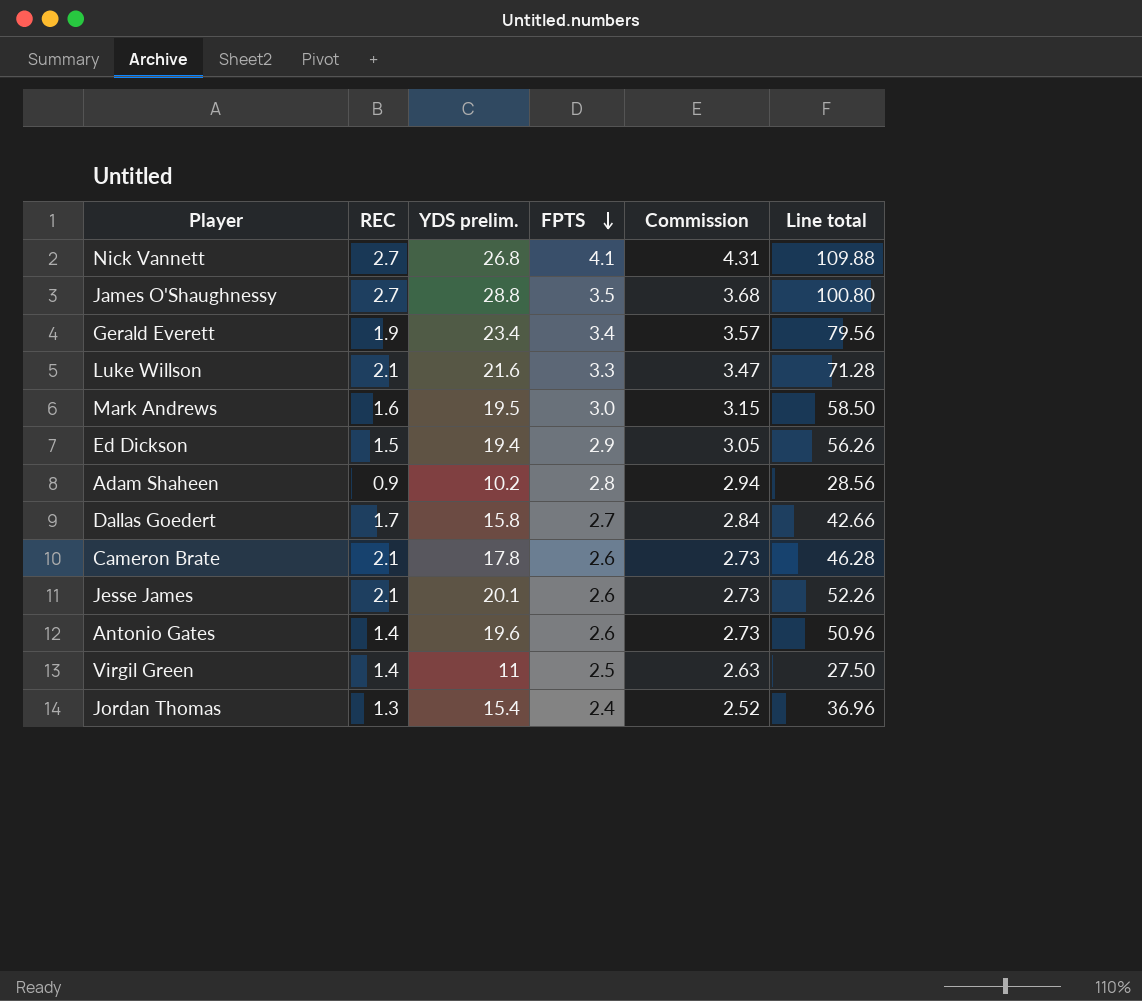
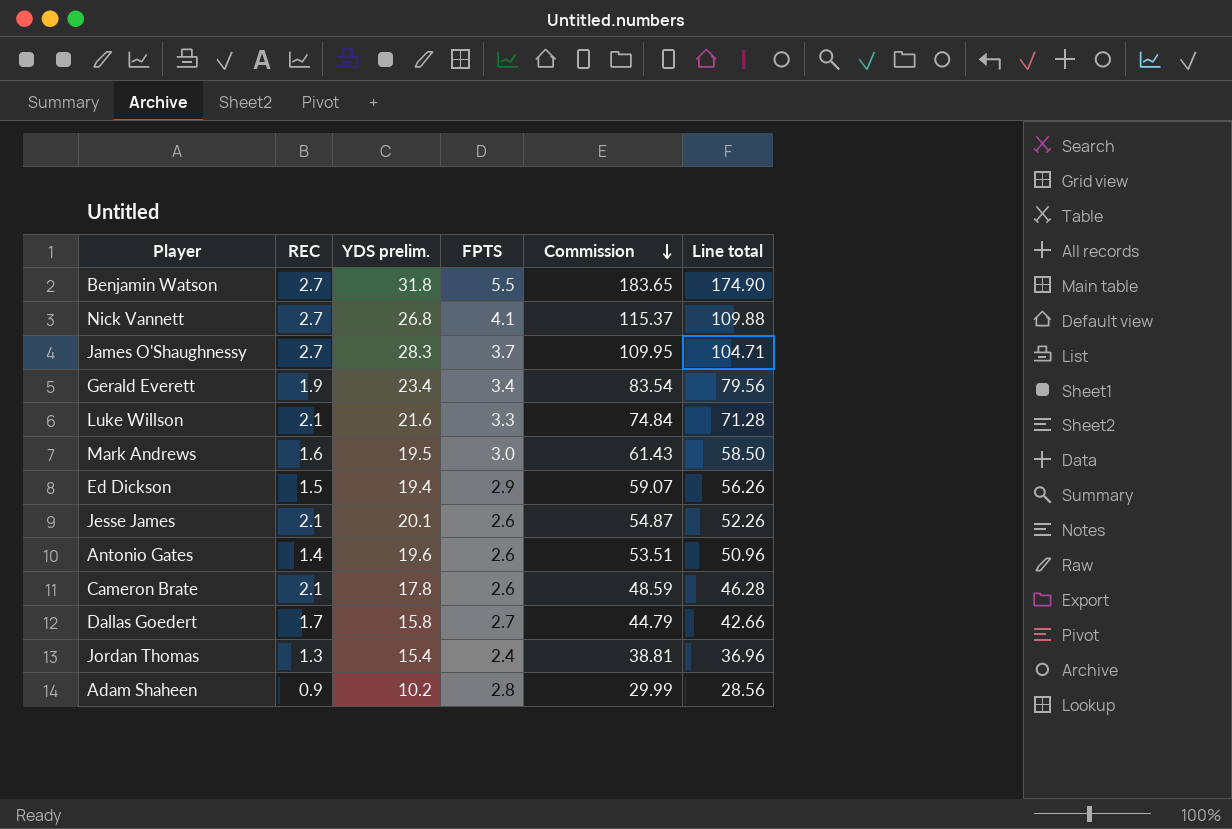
row order: FPTS descending -> Commission descending
column Commission | formula: [FPTS] * 1.05 -> [Line total] * 1.05
row Virgil Green: 1.4 | 11 | 2.5 | 2.63 | 27.50 -> none
row Benjamin Watson: none -> 2.7 | 31.8 | 5.5 | 183.65 | 174.90
James O'Shaughnessy | YDS prelim.: 28.8 -> 28.3
James O'Shaughnessy | FPTS: 3.5 -> 3.7
James O'Shaughnessy | Line total: 100.80 -> 104.71

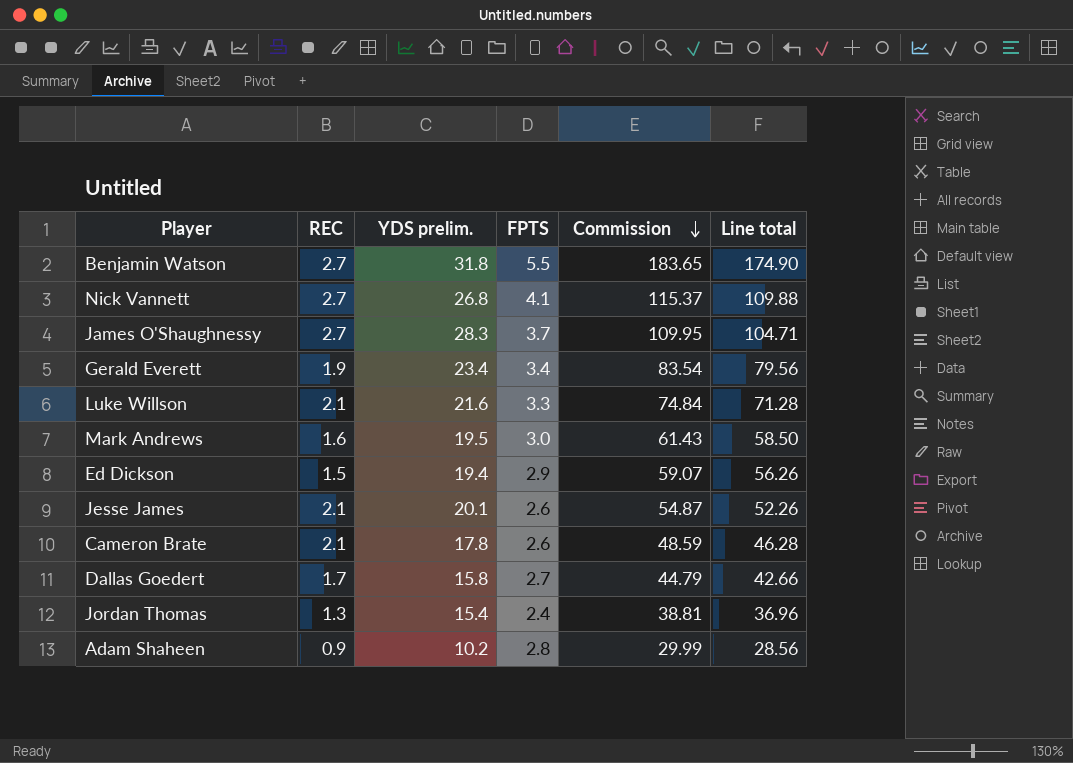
row Antonio Gates: 1.4 | 19.6 | 2.6 | 53.51 | 50.96 -> none

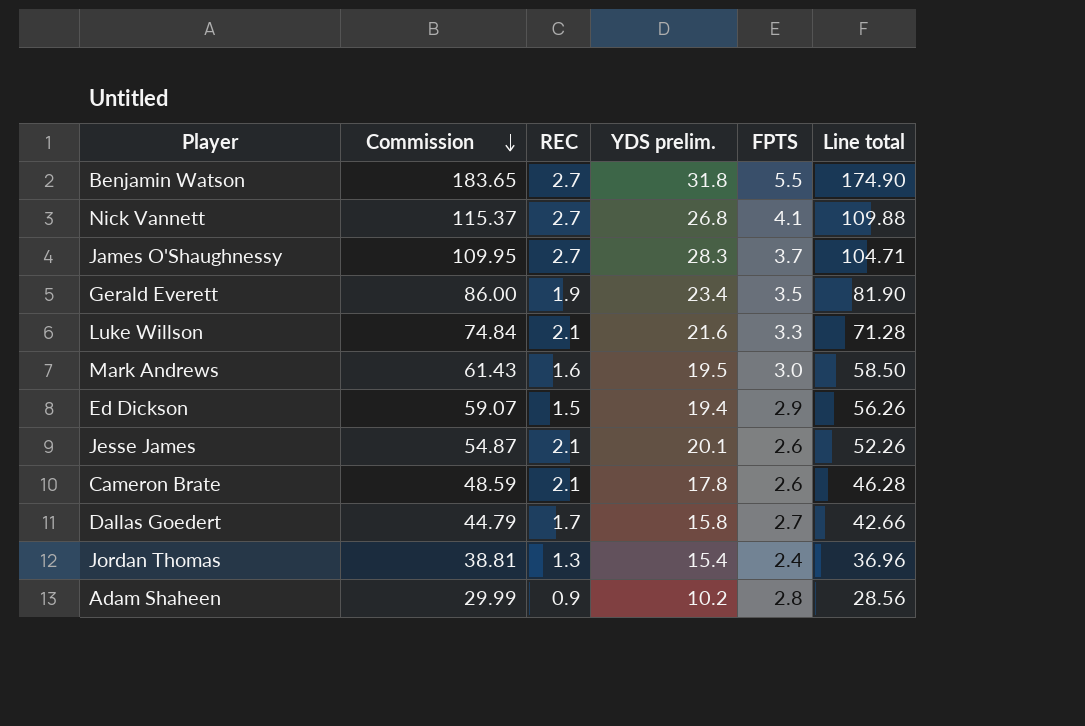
column Commission | position: 5 -> 2
Gerald Everett | Commission: 83.54 -> 86.00
Gerald Everett | FPTS: 3.4 -> 3.5
Gerald Everett | Line total: 79.56 -> 81.90

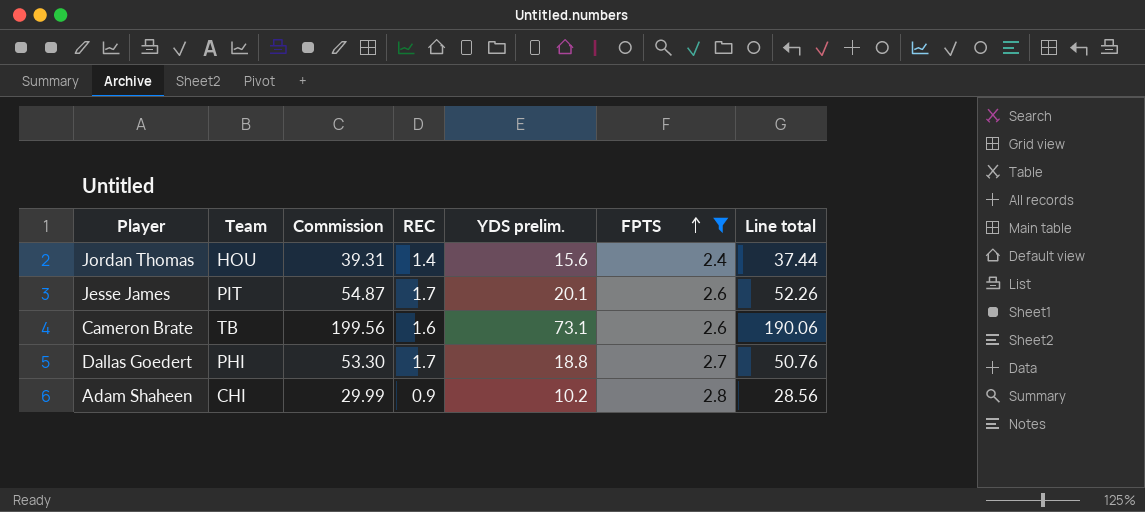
filter: none -> FPTS <= 2.8
row order: Commission descending -> FPTS ascending
column Team | position: none -> 2
Jordan Thomas | Commission: 38.81 -> 39.31
Jordan Thomas | REC: 1.3 -> 1.4
Jordan Thomas | YDS prelim.: 15.4 -> 15.6
Jordan Thomas | Line total: 36.96 -> 37.44
Jesse James | REC: 2.1 -> 1.7
Cameron Brate | Commission: 48.59 -> 199.56
Cameron Brate | REC: 2.1 -> 1.6
Cameron Brate | YDS prelim.: 17.8 -> 73.1
Cameron Brate | Line total: 46.28 -> 190.06
Dallas Goedert | Commission: 44.79 -> 53.30
Dallas Goedert | YDS prelim.: 15.8 -> 18.8
Dallas Goedert | Line total: 42.66 -> 50.76

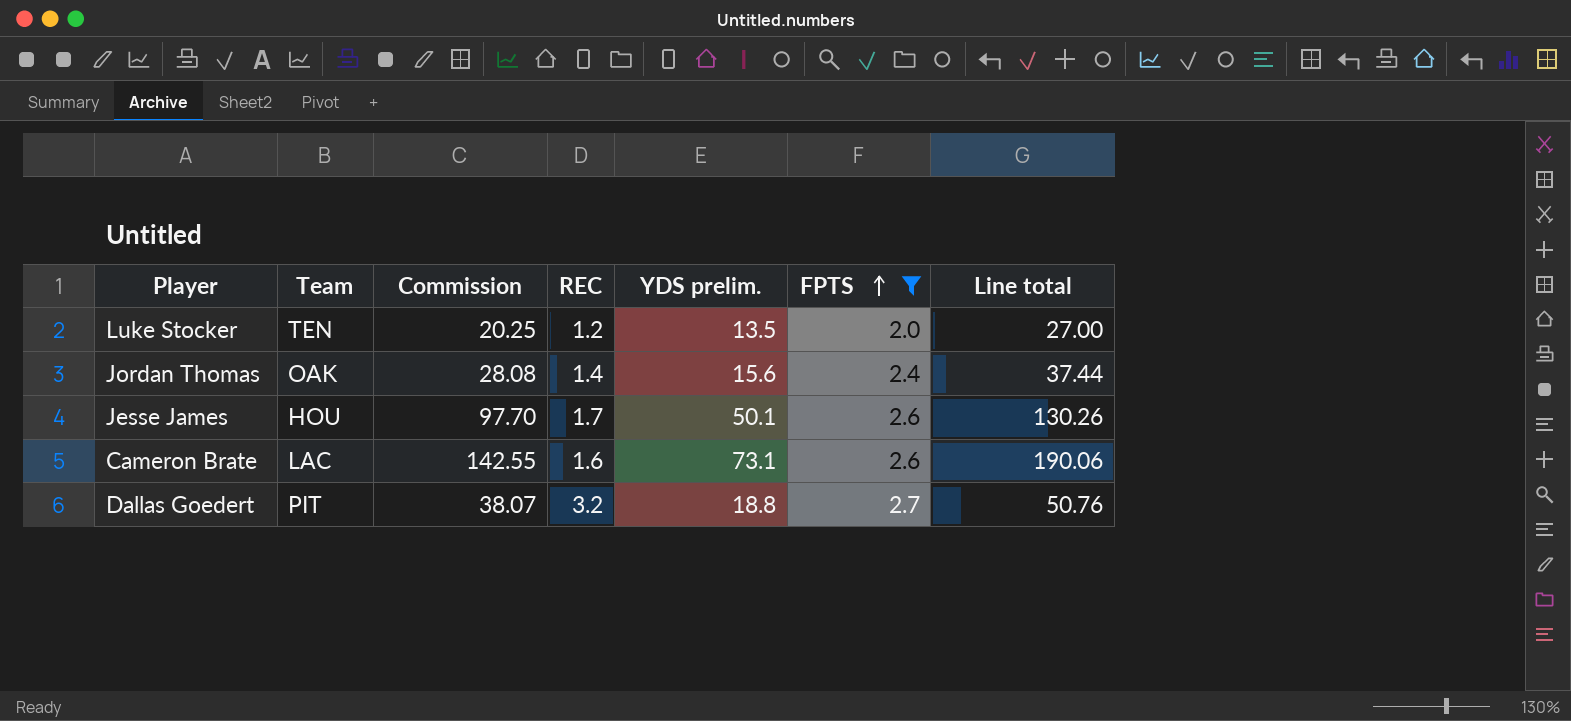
column Commission | formula: [Line total] * 1.05 -> [Line total] * 0.75
row Adam Shaheen: CHI | 29.99 | 0.9 | 10.2 | 2.8 | 28.56 -> none
row Luke Stocker: none -> TEN | 20.25 | 1.2 | 13.5 | 2.0 | 27.00
Jordan Thomas | Team: HOU -> OAK
Jesse James | Team: PIT -> HOU
Jesse James | YDS prelim.: 20.1 -> 50.1
Jesse James | Line total: 52.26 -> 130.26
Cameron Brate | Team: TB -> LAC
Dallas Goedert | Team: PHI -> PIT
Dallas Goedert | REC: 1.7 -> 3.2

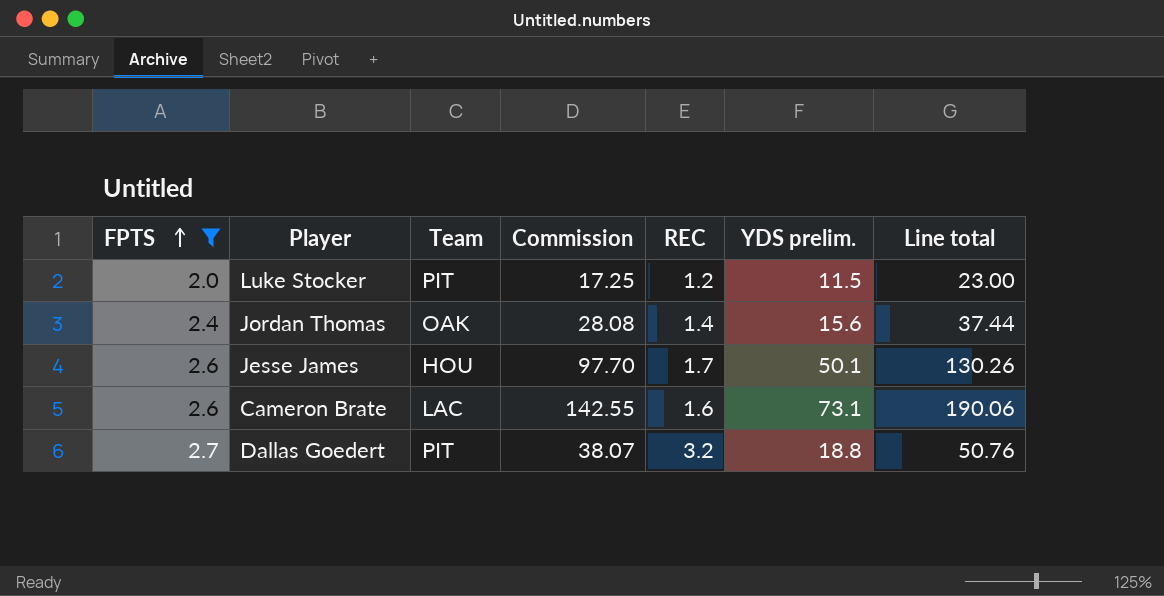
column FPTS | position: 6 -> 1
Luke Stocker | Team: TEN -> PIT
Luke Stocker | Commission: 20.25 -> 17.25
Luke Stocker | YDS prelim.: 13.5 -> 11.5
Luke Stocker | Line total: 27.00 -> 23.00

